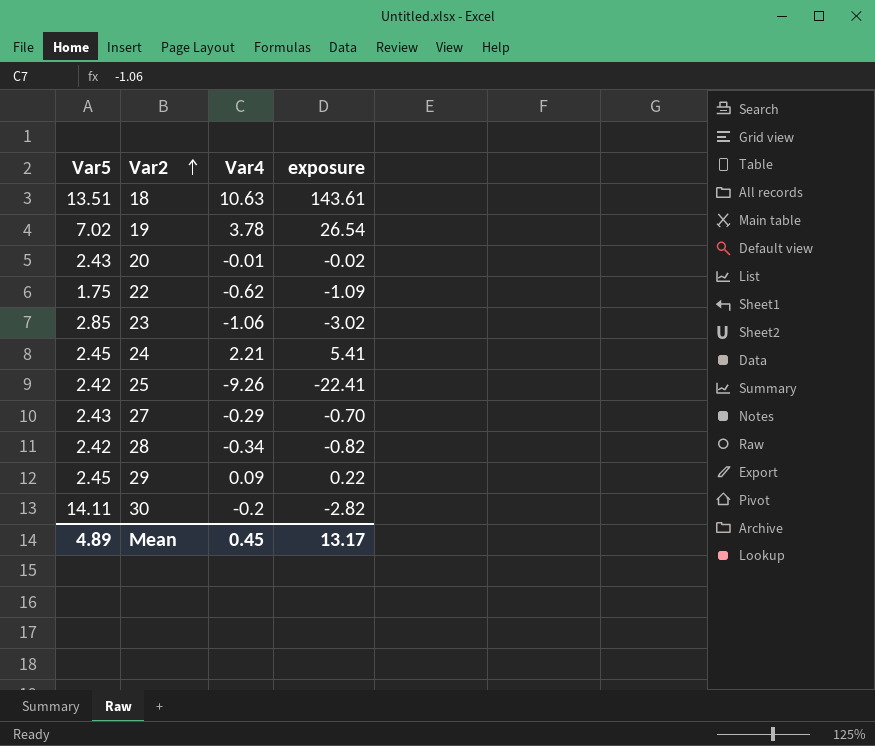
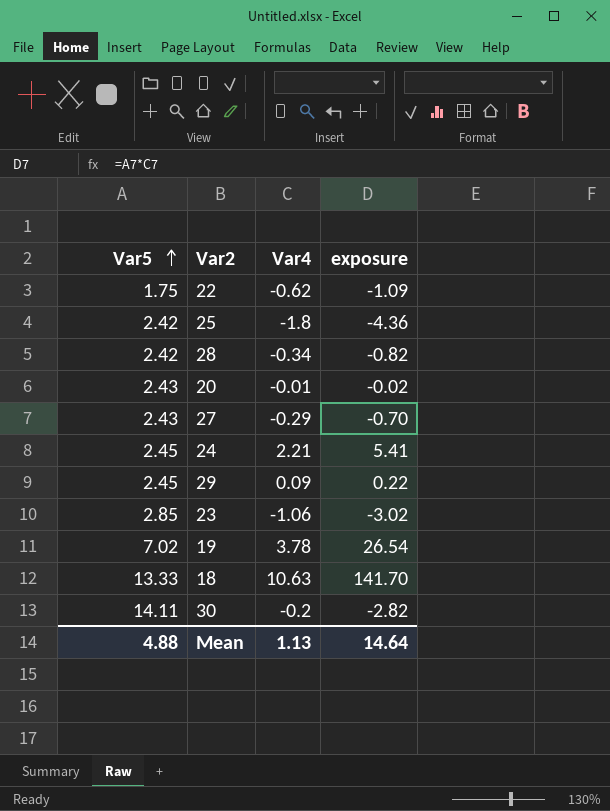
row order: Var2 ascending -> Var5 ascending
25 | Var4: -9.26 -> -1.8
25 | exposure: -22.41 -> -4.36
18 | Var5: 13.51 -> 13.33
18 | exposure: 143.61 -> 141.70
Mean | Var5: 4.89 -> 4.88
Mean | Var4: 0.45 -> 1.13
Mean | exposure: 13.17 -> 14.64

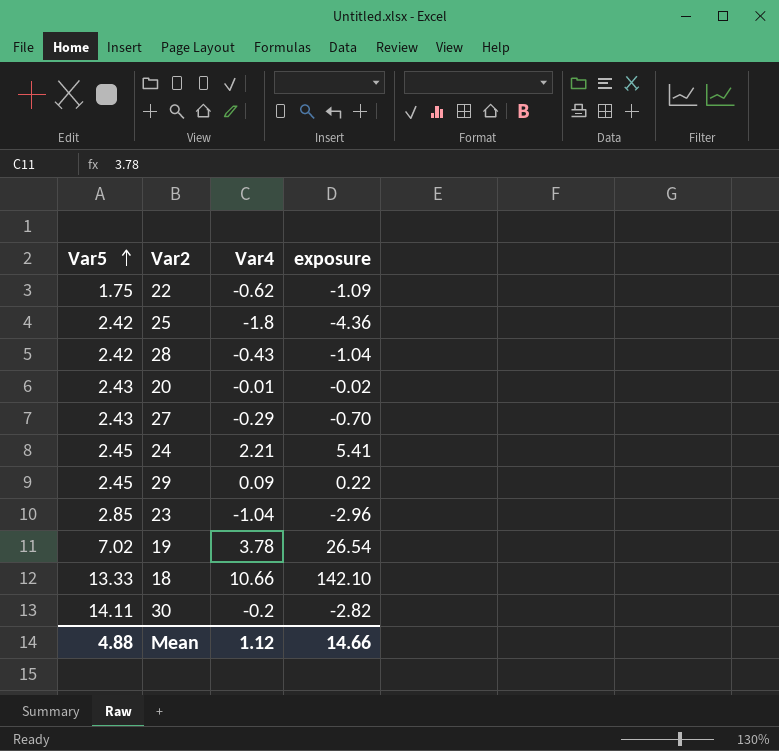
28 | Var4: -0.34 -> -0.43
28 | exposure: -0.82 -> -1.04
23 | Var4: -1.06 -> -1.04
23 | exposure: -3.02 -> -2.96
18 | Var4: 10.63 -> 10.66
18 | exposure: 141.70 -> 142.10
Mean | Var4: 1.13 -> 1.12
Mean | exposure: 14.64 -> 14.66

